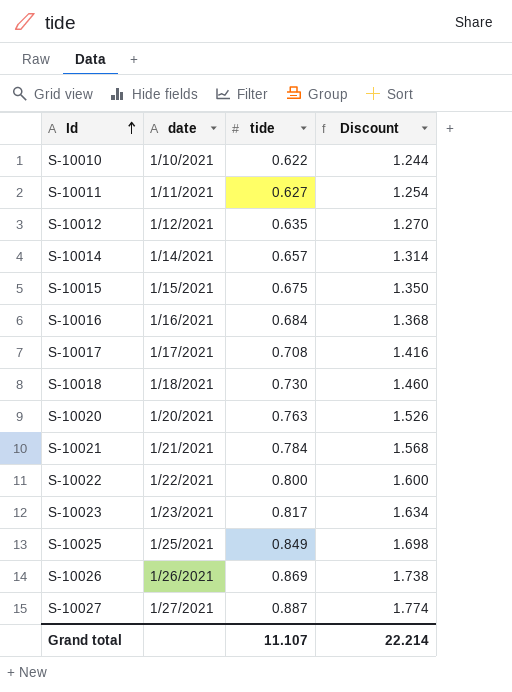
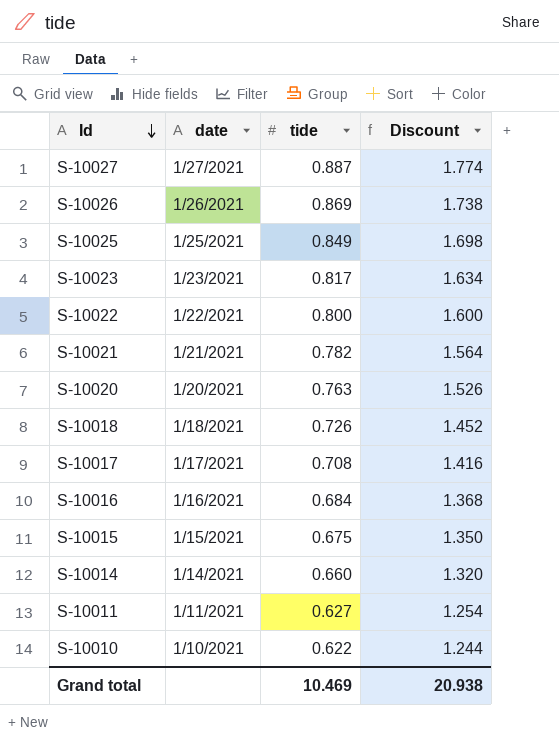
row order: Id ascending -> Id descending
row S-10012: 1/12/2021 | 0.635 | 1.270 -> none
S-10021 | tide: 0.784 -> 0.782
S-10021 | Discount: 1.568 -> 1.564
S-10018 | tide: 0.730 -> 0.726
S-10018 | Discount: 1.460 -> 1.452
S-10014 | tide: 0.657 -> 0.660
S-10014 | Discount: 1.314 -> 1.320
Grand total | tide: 11.107 -> 10.469
Grand total | Discount: 22.214 -> 20.938

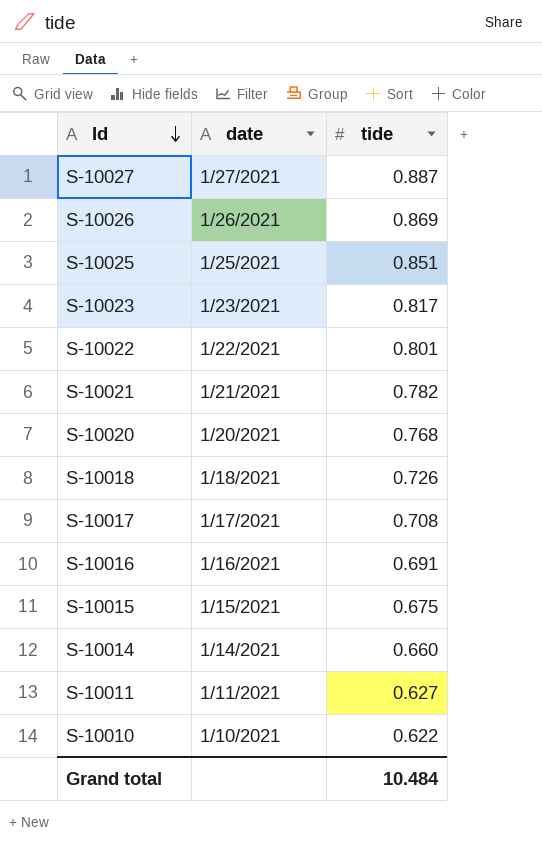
column Discount | formula: [tide] * 2 -> none
S-10025 | tide: 0.849 -> 0.851
S-10022 | tide: 0.800 -> 0.801
S-10020 | tide: 0.763 -> 0.768
S-10016 | tide: 0.684 -> 0.691
Grand total | tide: 10.469 -> 10.484

